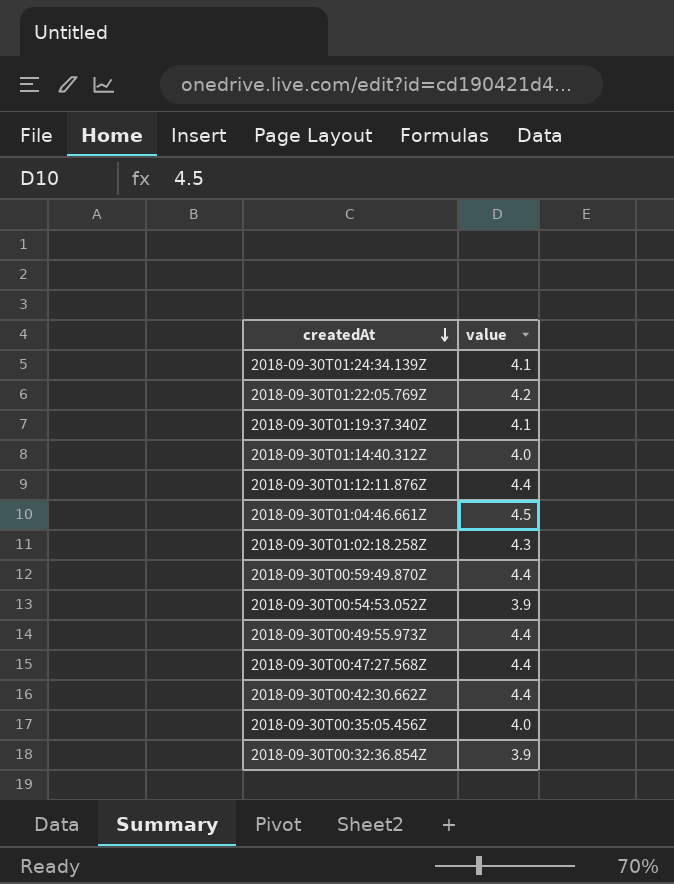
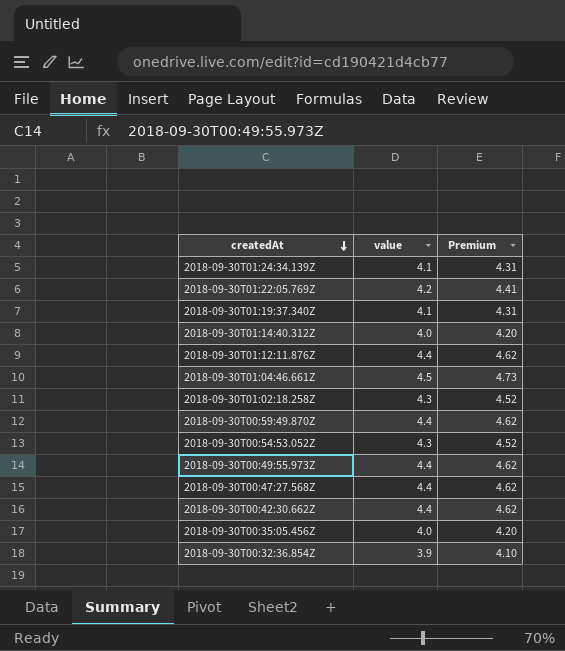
column Premium | formula: none -> [value] * 1.05
2018-09-30T00:54:53.052Z | value: 3.9 -> 4.3

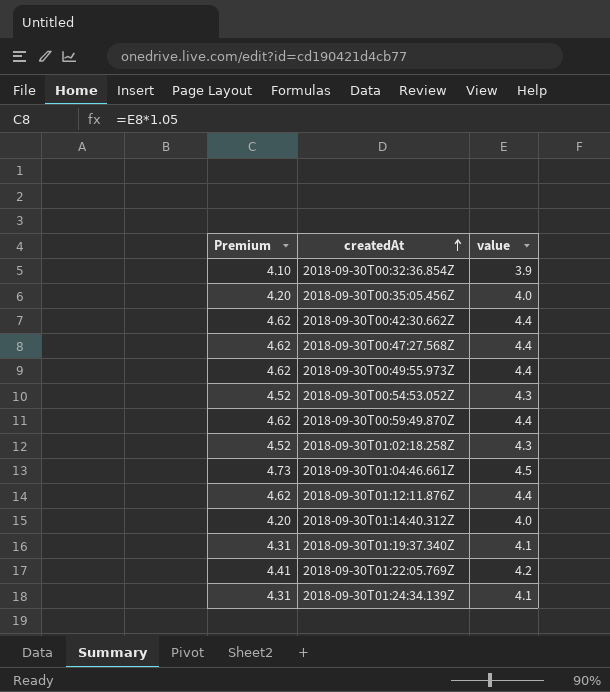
row order: createdAt descending -> createdAt ascending
column Premium | position: 3 -> 1

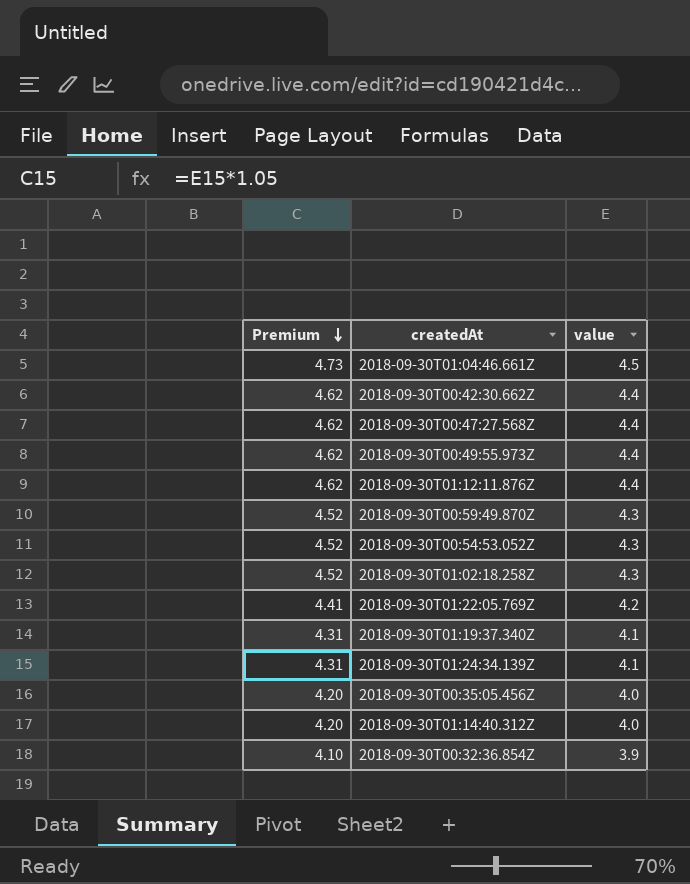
row order: createdAt ascending -> Premium descending
2018-09-30T00:59:49.870Z | Premium: 4.62 -> 4.52
2018-09-30T00:59:49.870Z | value: 4.4 -> 4.3

